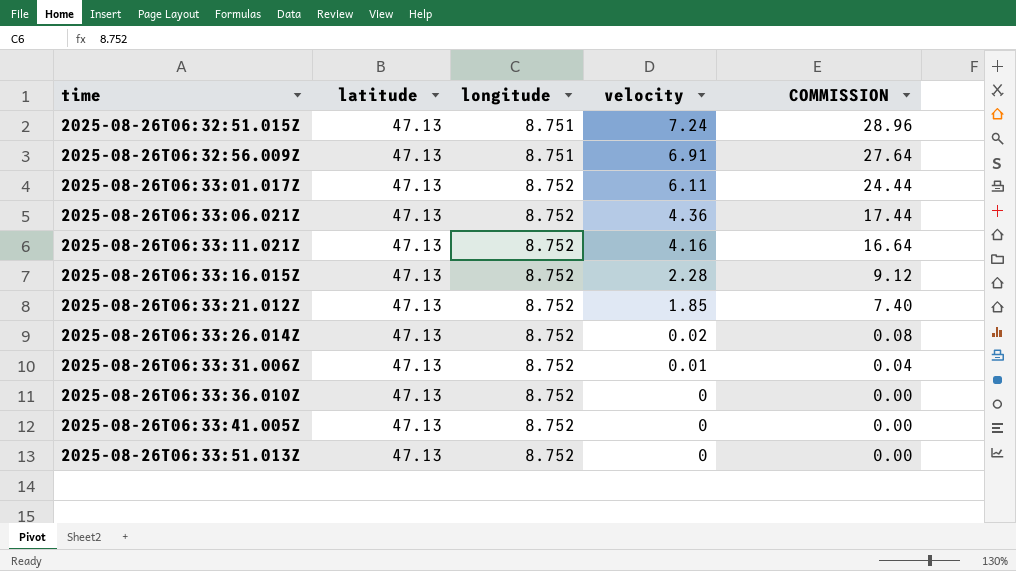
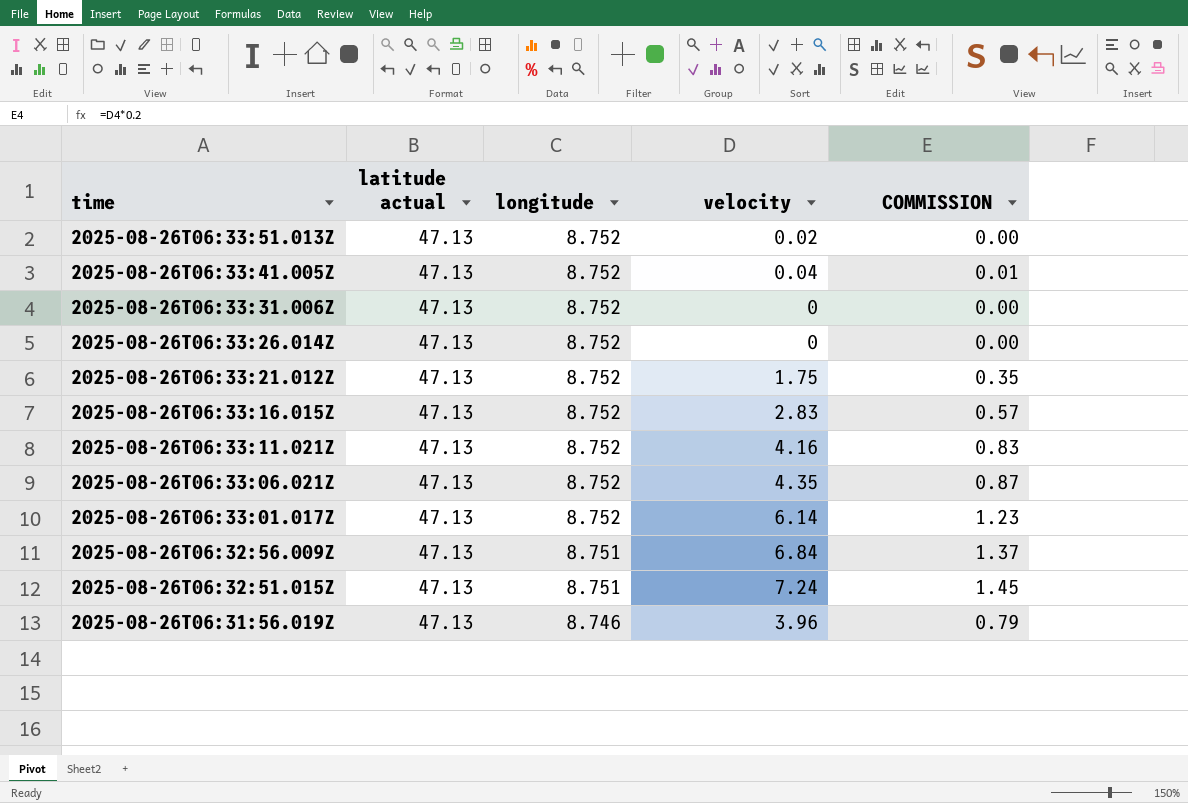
row order: time ascending -> time descending
column name: latitude -> latitude actual
column COMMISSION | formula: [velocity] * 4 -> [velocity] * 0.2
row 2025-08-26T06:33:36.010Z: 47.13 | 8.752 | 0 | 0.00 -> none
2025-08-26T06:33:51.013Z | velocity: 0 -> 0.02
2025-08-26T06:33:41.005Z | velocity: 0 -> 0.04
2025-08-26T06:33:31.006Z | velocity: 0.01 -> 0
2025-08-26T06:33:26.014Z | velocity: 0.02 -> 0
2025-08-26T06:33:21.012Z | velocity: 1.85 -> 1.75
2025-08-26T06:33:16.015Z | velocity: 2.28 -> 2.83
2025-08-26T06:33:06.021Z | velocity: 4.36 -> 4.35
2025-08-26T06:33:01.017Z | velocity: 6.11 -> 6.14
2025-08-26T06:32:56.009Z | velocity: 6.91 -> 6.84
row 2025-08-26T06:31:56.019Z: none -> 47.13 | 8.746 | 3.96 | 0.79

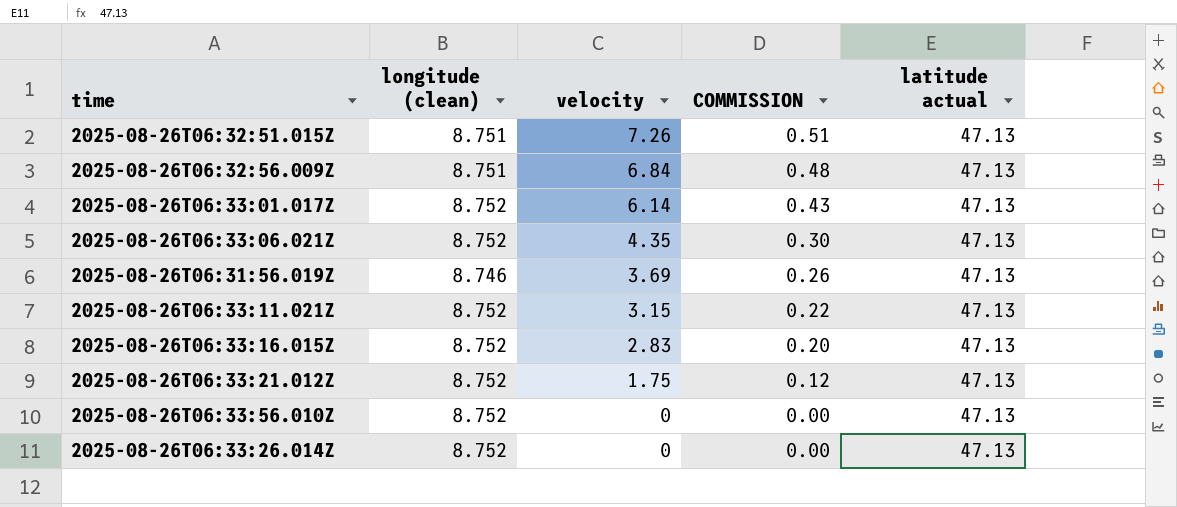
row order: time descending -> velocity descending
column name: longitude -> longitude (clean)
column COMMISSION | formula: [velocity] * 0.2 -> [velocity] * 0.07
column latitude actual | position: 2 -> 5
row 2025-08-26T06:33:51.013Z: 47.13 | 8.752 | 0.02 | 0.00 -> none
row 2025-08-26T06:33:41.005Z: 47.13 | 8.752 | 0.04 | 0.01 -> none
row 2025-08-26T06:33:31.006Z: 47.13 | 8.752 | 0 | 0.00 -> none
2025-08-26T06:32:51.015Z | velocity: 7.24 -> 7.26
2025-08-26T06:31:56.019Z | velocity: 3.96 -> 3.69
2025-08-26T06:33:11.021Z | velocity: 4.16 -> 3.15
row 2025-08-26T06:33:56.010Z: none -> 8.752 | 0 | 0.00 | 47.13

